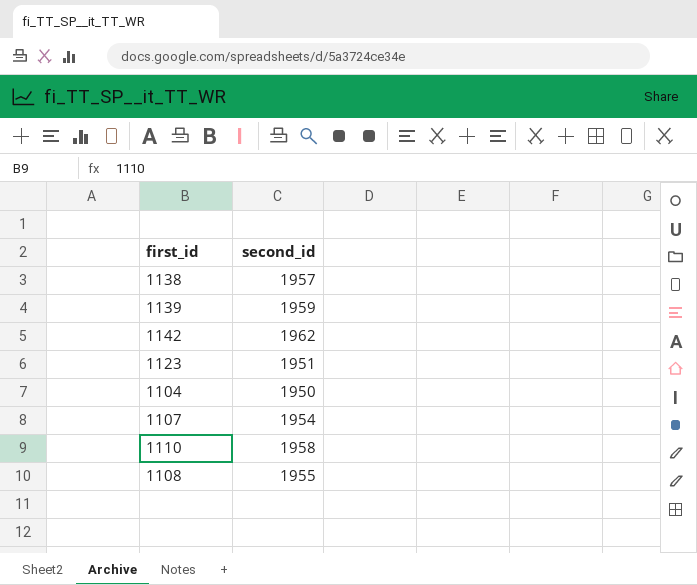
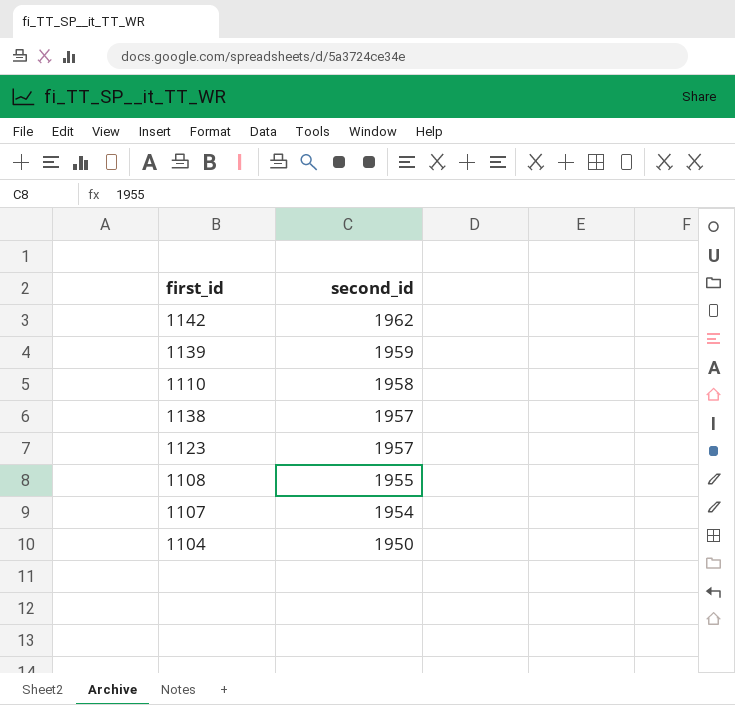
row order: none -> second_id descending
1123 | second_id: 1951 -> 1957

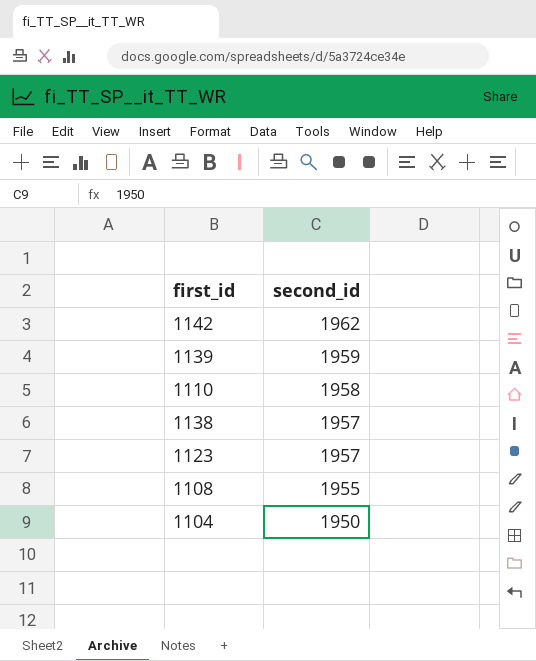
row 1107: 1954 -> none

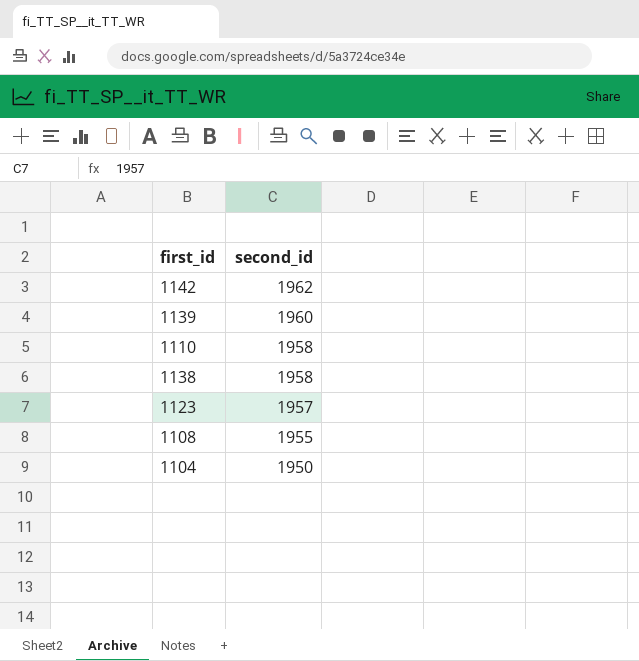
1139 | second_id: 1959 -> 1960
1138 | second_id: 1957 -> 1958

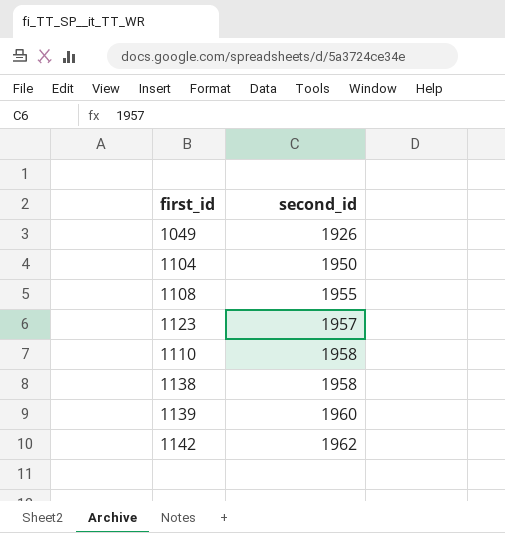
row order: second_id descending -> second_id ascending
row 1049: none -> 1926

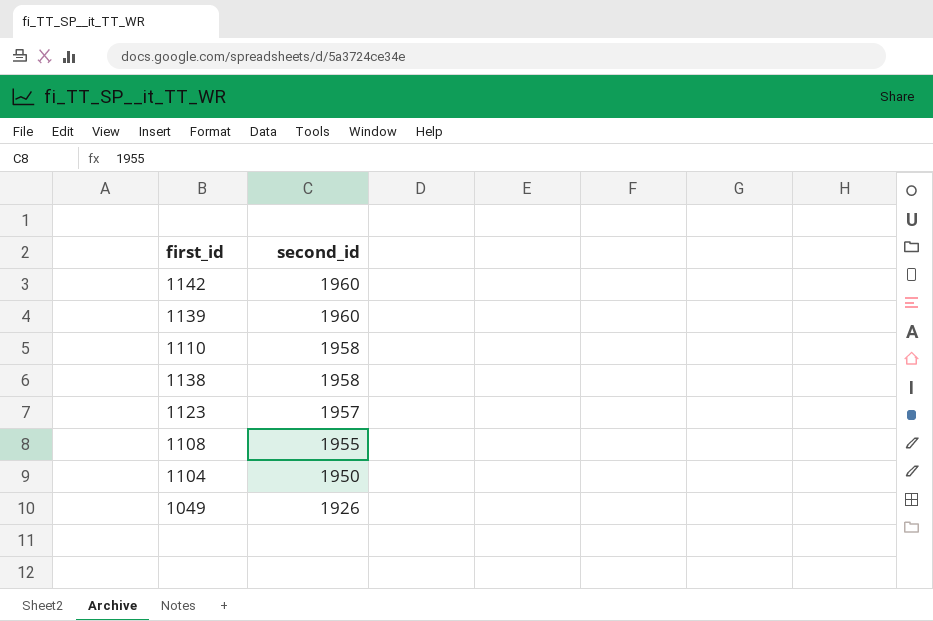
row order: second_id ascending -> second_id descending
1142 | second_id: 1962 -> 1960

